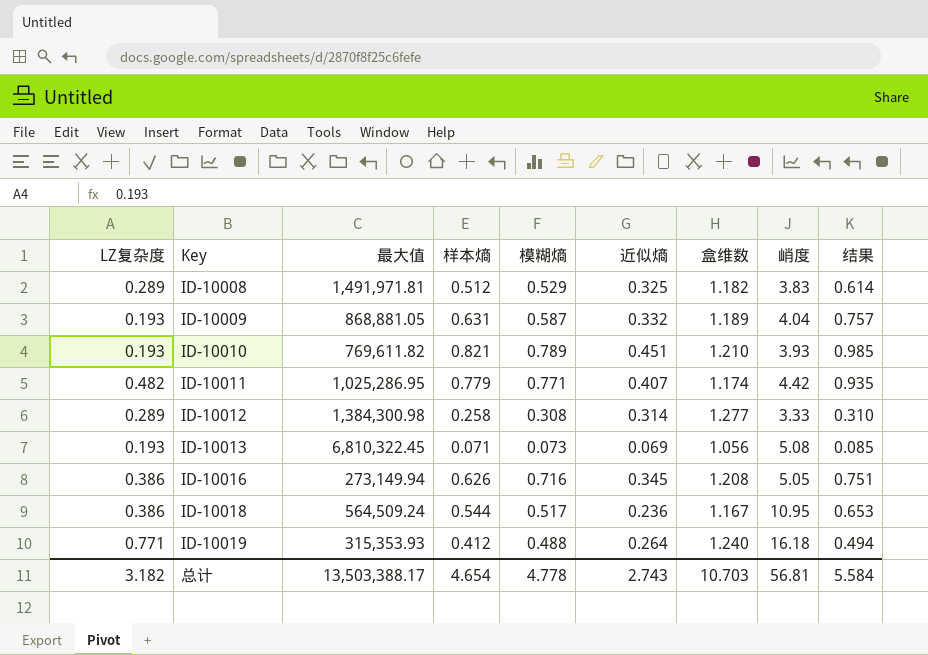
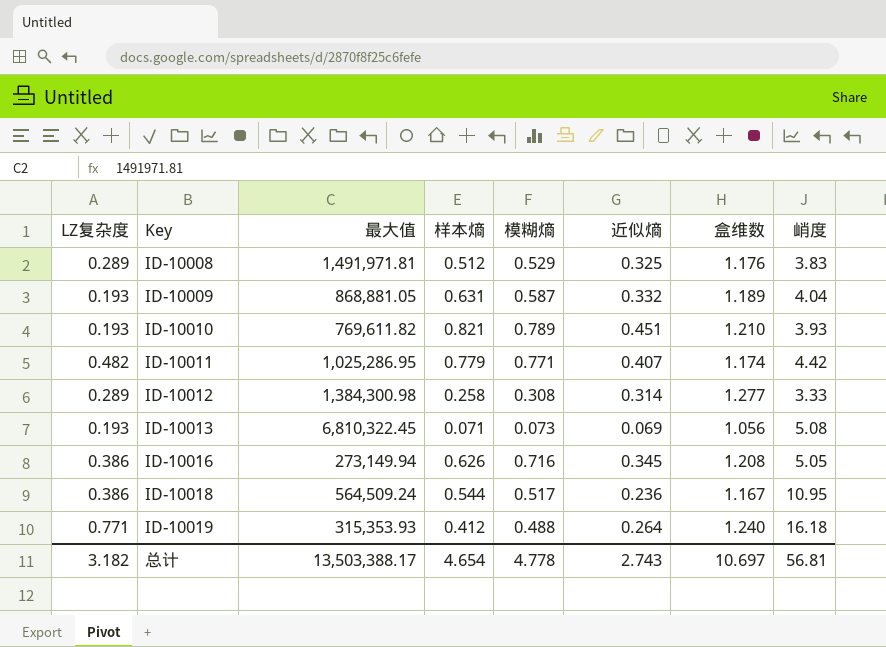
column 结果 | formula: [样本熵] * 1.2 -> none
ID-10008 | 盒维数: 1.182 -> 1.176
总计 | 盒维数: 10.703 -> 10.697

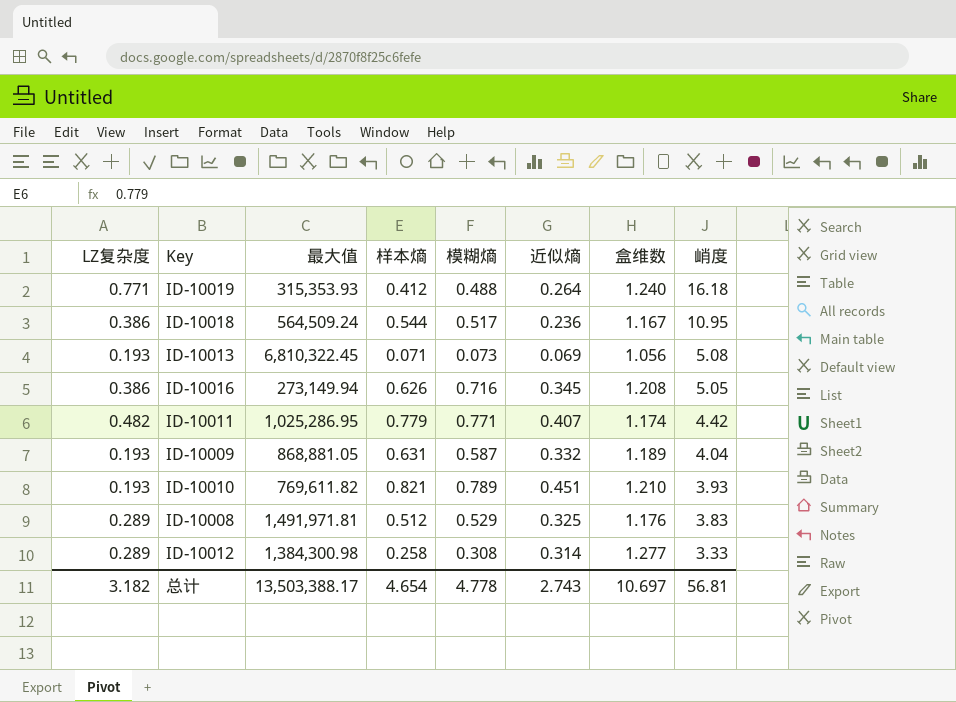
row order: Key ascending -> 峭度 descending

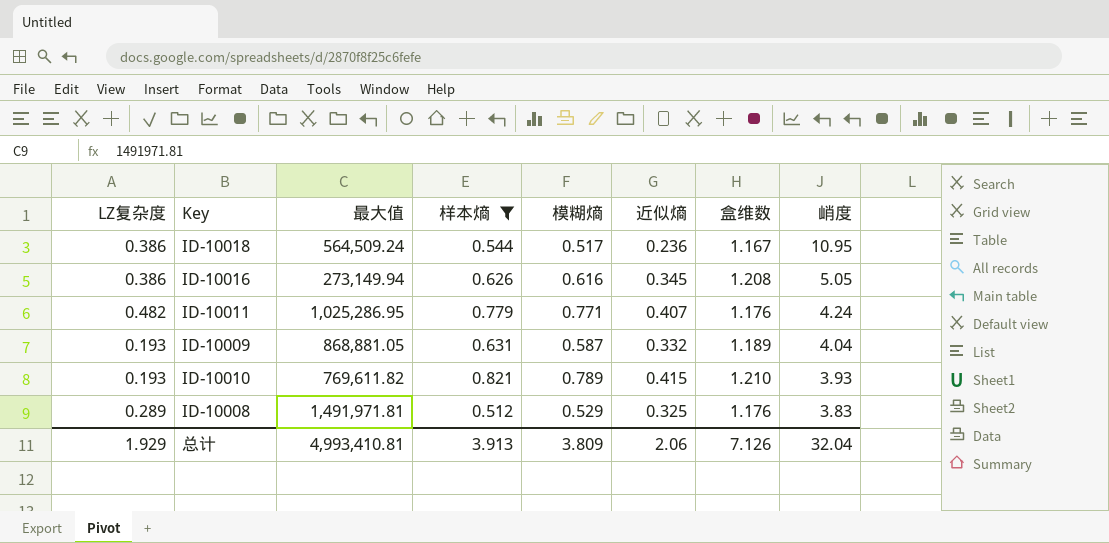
filter: none -> 样本熵 >= 0.512
ID-10016 | 模糊熵: 0.716 -> 0.616
ID-10011 | 盒维数: 1.174 -> 1.176
ID-10011 | 峭度: 4.42 -> 4.24
ID-10010 | 近似熵: 0.451 -> 0.415
总计 | LZ复杂度: 3.182 -> 1.929
总计 | 最大值: 13,503,388.17 -> 4,993,410.81
总计 | 样本熵: 4.654 -> 3.913
总计 | 模糊熵: 4.778 -> 3.809
总计 | 近似熵: 2.743 -> 2.06
总计 | 盒维数: 10.697 -> 7.126
总计 | 峭度: 56.81 -> 32.04

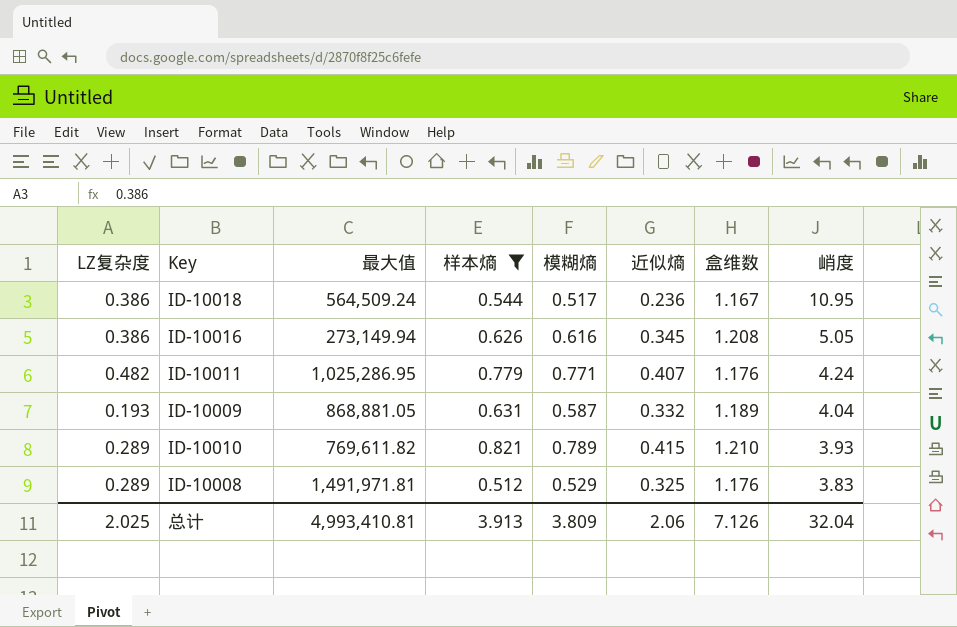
ID-10010 | LZ复杂度: 0.193 -> 0.289
总计 | LZ复杂度: 1.929 -> 2.025

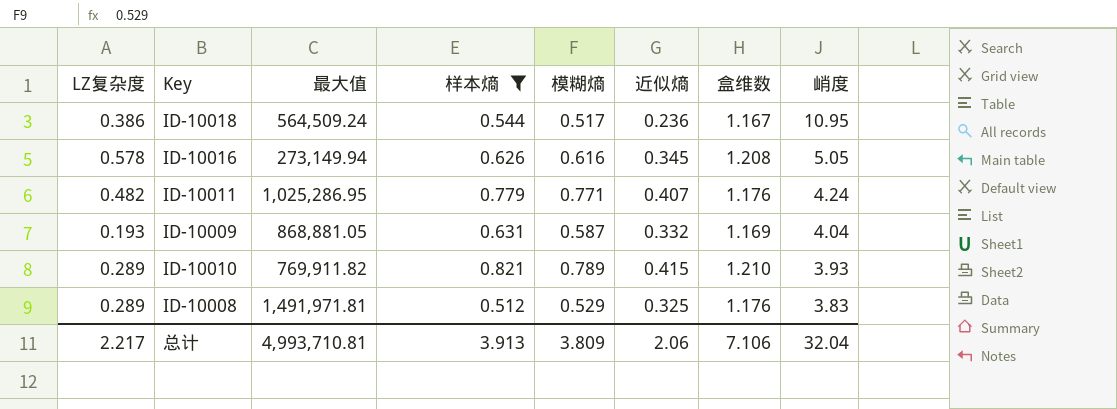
ID-10016 | LZ复杂度: 0.386 -> 0.578
ID-10009 | 盒维数: 1.189 -> 1.169
ID-10010 | 最大值: 769,611.82 -> 769,911.82
总计 | LZ复杂度: 2.025 -> 2.217
总计 | 最大值: 4,993,410.81 -> 4,993,710.81
总计 | 盒维数: 7.126 -> 7.106

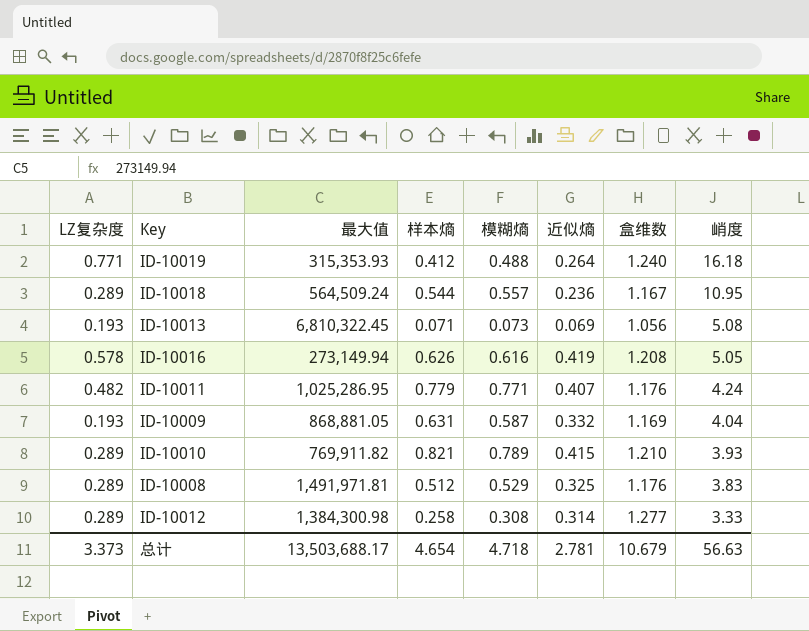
filter: 样本熵 >= 0.512 -> none
ID-10018 | LZ复杂度: 0.386 -> 0.289
ID-10018 | 模糊熵: 0.517 -> 0.557
ID-10016 | 近似熵: 0.345 -> 0.419
总计 | LZ复杂度: 2.217 -> 3.373
总计 | 最大值: 4,993,710.81 -> 13,503,688.17
总计 | 样本熵: 3.913 -> 4.654
总计 | 模糊熵: 3.809 -> 4.718
总计 | 近似熵: 2.06 -> 2.781
总计 | 盒维数: 7.106 -> 10.679
总计 | 峭度: 32.04 -> 56.63

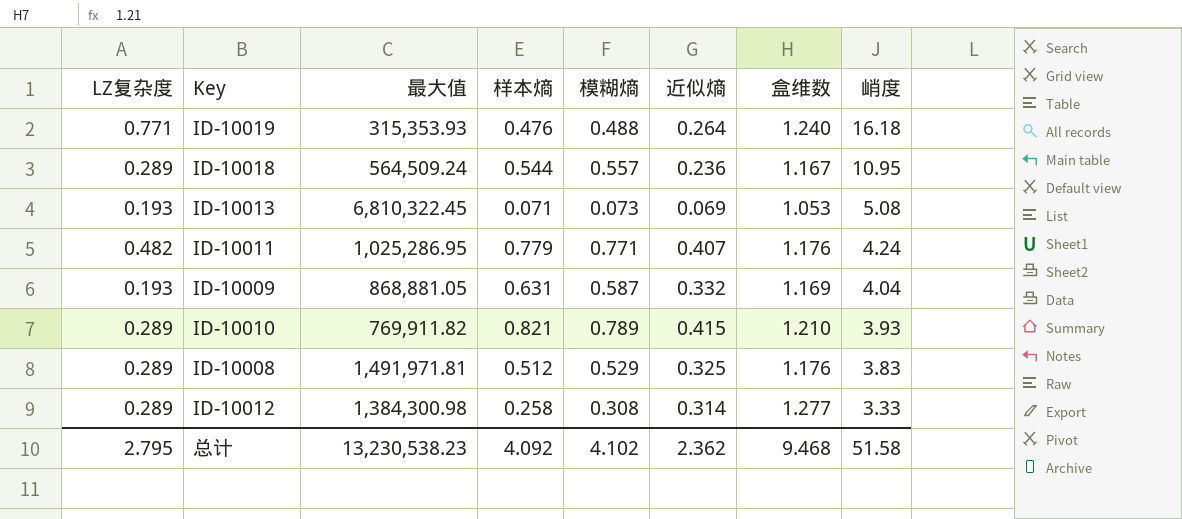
row ID-10016: 0.578 | 273,149.94 | 0.626 | 0.616 | 0.419 | 1.208 | 5.05 -> none
ID-10019 | 样本熵: 0.412 -> 0.476
ID-10013 | 盒维数: 1.056 -> 1.053
总计 | LZ复杂度: 3.373 -> 2.795
总计 | 最大值: 13,503,688.17 -> 13,230,538.23
总计 | 样本熵: 4.654 -> 4.092
总计 | 模糊熵: 4.718 -> 4.102
总计 | 近似熵: 2.781 -> 2.362
总计 | 盒维数: 10.679 -> 9.468
总计 | 峭度: 56.63 -> 51.58

